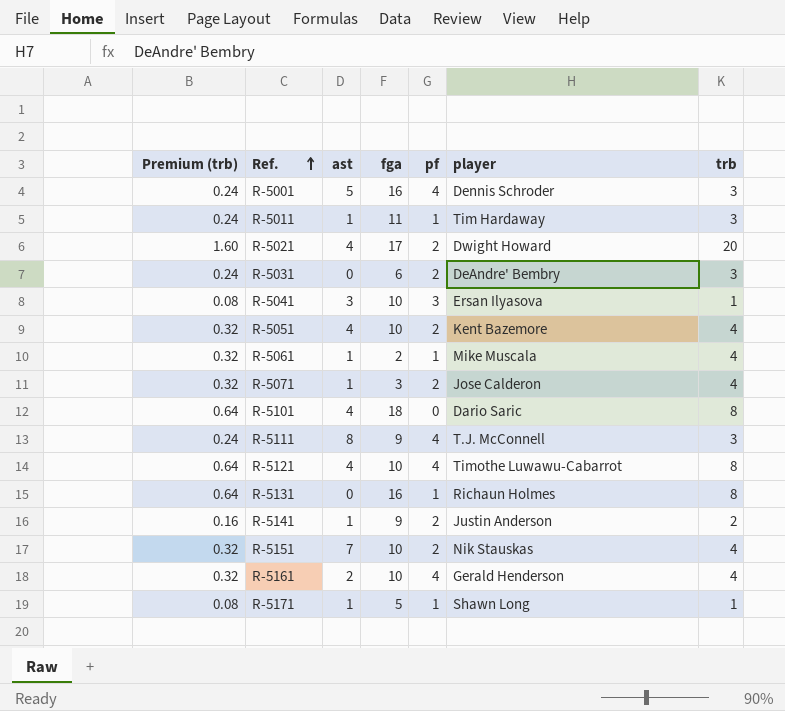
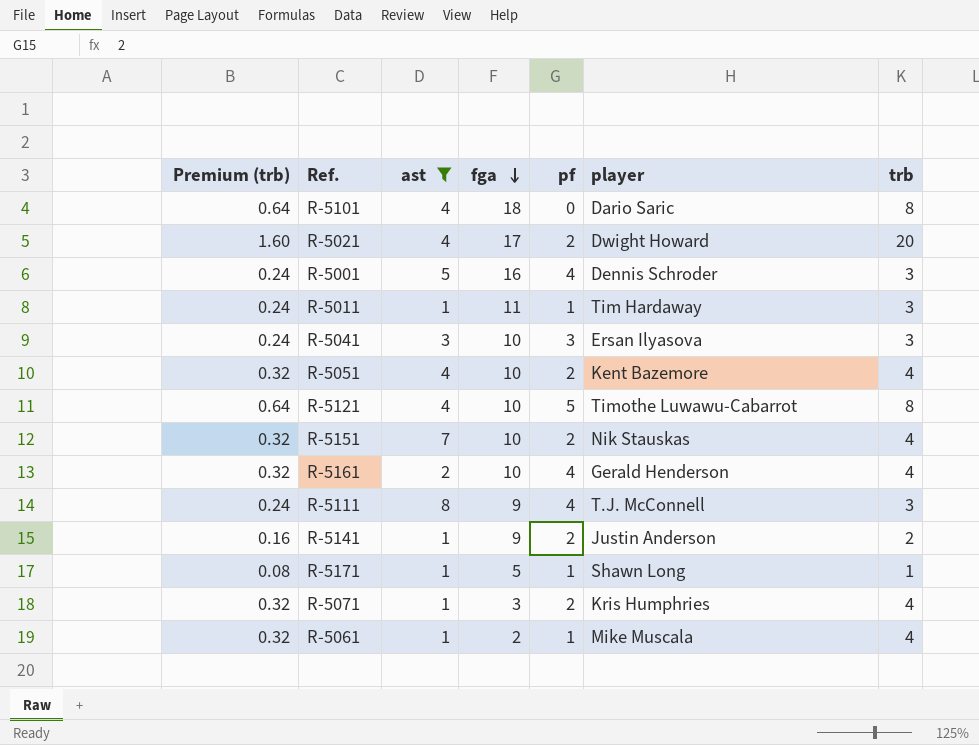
filter: none -> ast != 0
row order: Ref. ascending -> fga descending
R-5041 | Premium (trb): 0.08 -> 0.24
R-5041 | trb: 1 -> 3
R-5121 | pf: 4 -> 5
R-5071 | player: Jose Calderon -> Kris Humphries

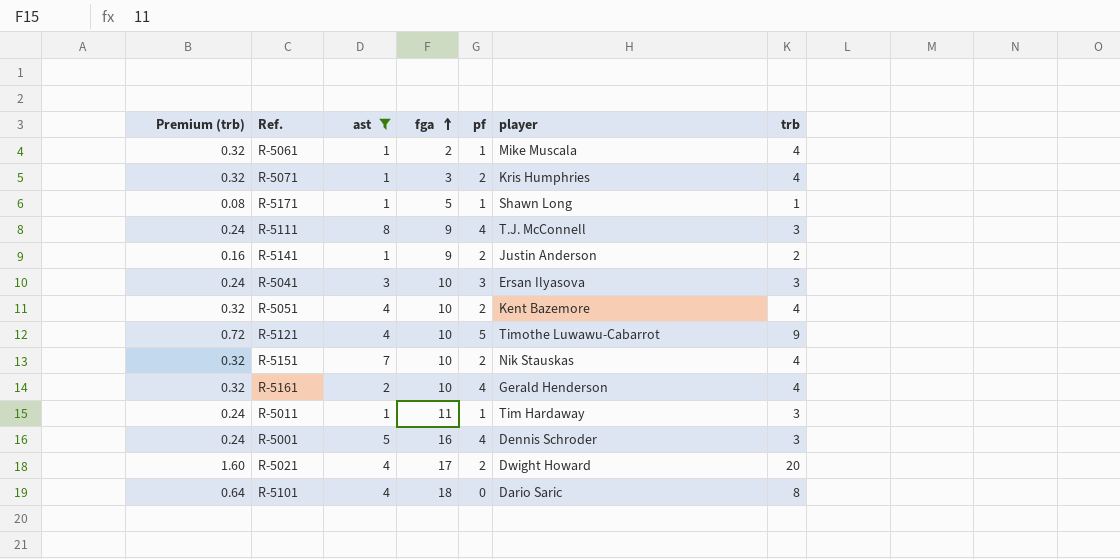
row order: fga descending -> fga ascending
R-5121 | Premium (trb): 0.64 -> 0.72
R-5121 | trb: 8 -> 9

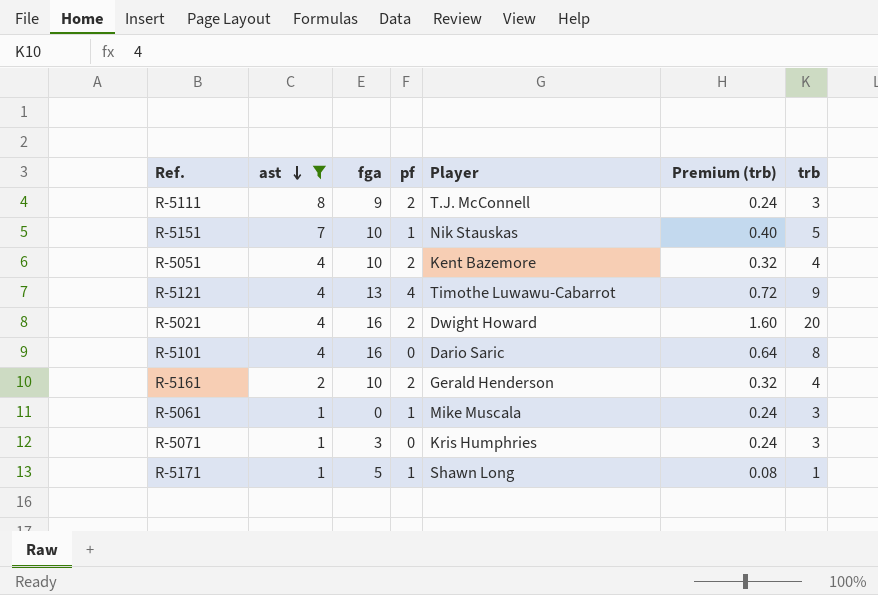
row order: fga ascending -> ast descending
column name: player -> Player
column Premium (trb) | position: 1 -> 6
row R-5141: 0.16 | 1 | 9 | 2 | Justin Anderson | 2 -> none
row R-5041: 0.24 | 3 | 10 | 3 | Ersan Ilyasova | 3 -> none
row R-5011: 0.24 | 1 | 11 | 1 | Tim Hardaway | 3 -> none
row R-5001: 0.24 | 5 | 16 | 4 | Dennis Schroder | 3 -> none
R-5111 | pf: 4 -> 2
R-5151 | pf: 2 -> 1
R-5151 | Premium (trb): 0.32 -> 0.40
R-5151 | trb: 4 -> 5
R-5121 | fga: 10 -> 13
R-5121 | pf: 5 -> 4
R-5021 | fga: 17 -> 16
R-5101 | fga: 18 -> 16
R-5161 | pf: 4 -> 2
R-5061 | fga: 2 -> 0
R-5061 | Premium (trb): 0.32 -> 0.24
R-5061 | trb: 4 -> 3
R-5071 | pf: 2 -> 0
R-5071 | Premium (trb): 0.32 -> 0.24
R-5071 | trb: 4 -> 3

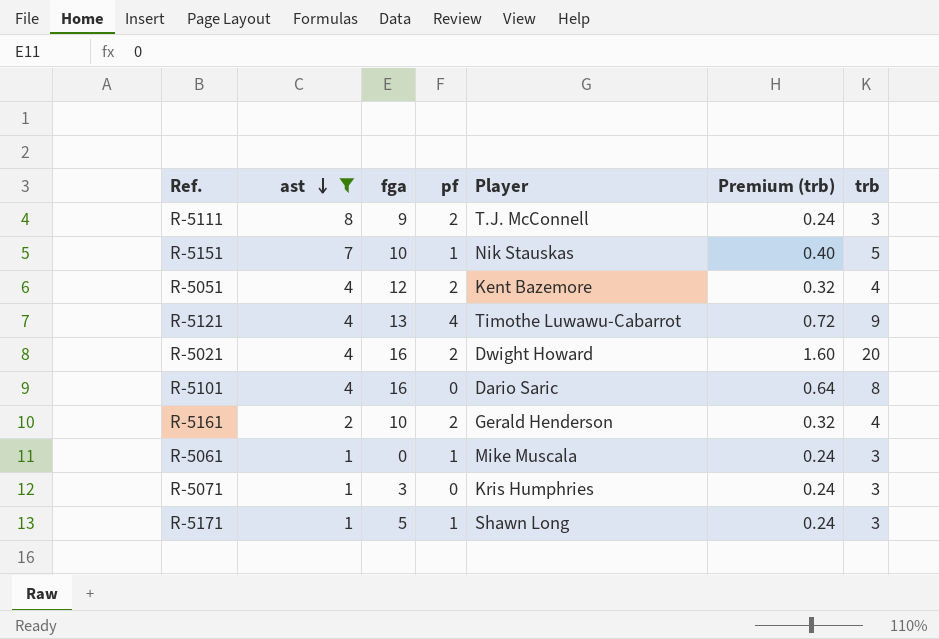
R-5051 | fga: 10 -> 12
R-5171 | Premium (trb): 0.08 -> 0.24
R-5171 | trb: 1 -> 3

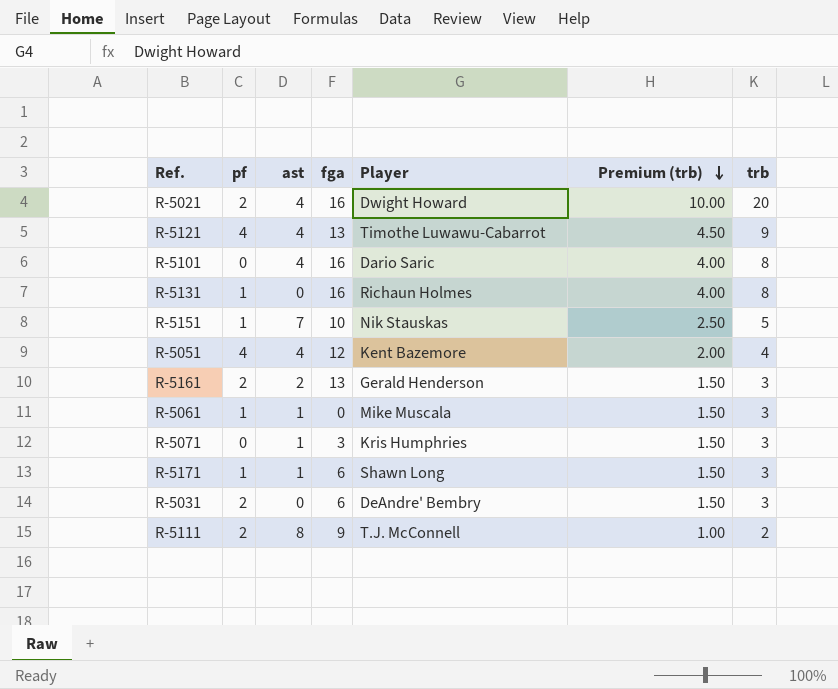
filter: ast != 0 -> none
row order: ast descending -> Premium (trb) descending
column pf | position: 4 -> 2
column Premium (trb) | formula: [trb] * 0.08 -> [trb] * 0.5
R-5051 | pf: 2 -> 4
R-5161 | fga: 10 -> 13
R-5161 | trb: 4 -> 3
R-5171 | fga: 5 -> 6
R-5111 | trb: 3 -> 2

